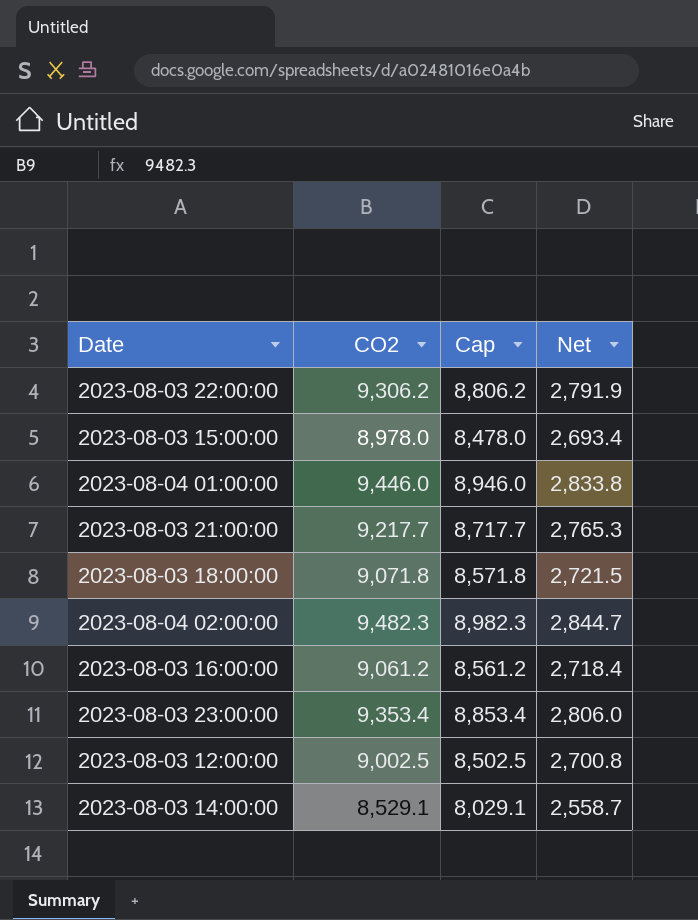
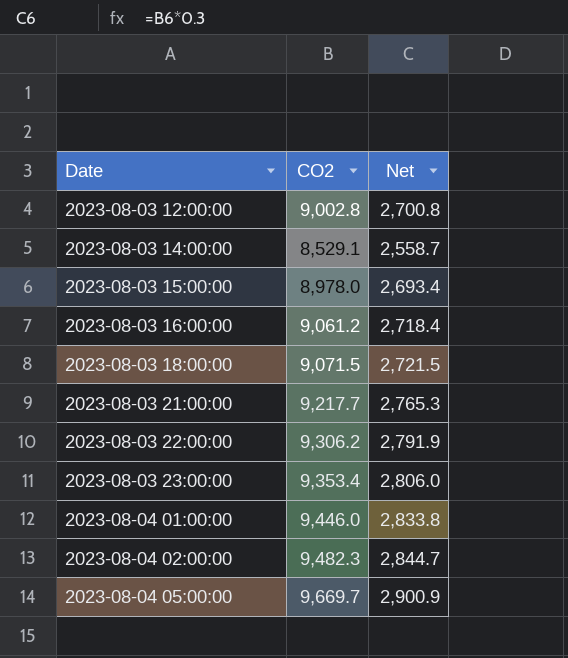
row order: none -> Date ascending
column Cap | formula: [CO2] - 500 -> none
2023-08-03 12:00:00 | CO2: 9,002.5 -> 9,002.8
2023-08-03 18:00:00 | CO2: 9,071.8 -> 9,071.5
row 2023-08-04 05:00:00: none -> 9,669.7 | 2,900.9

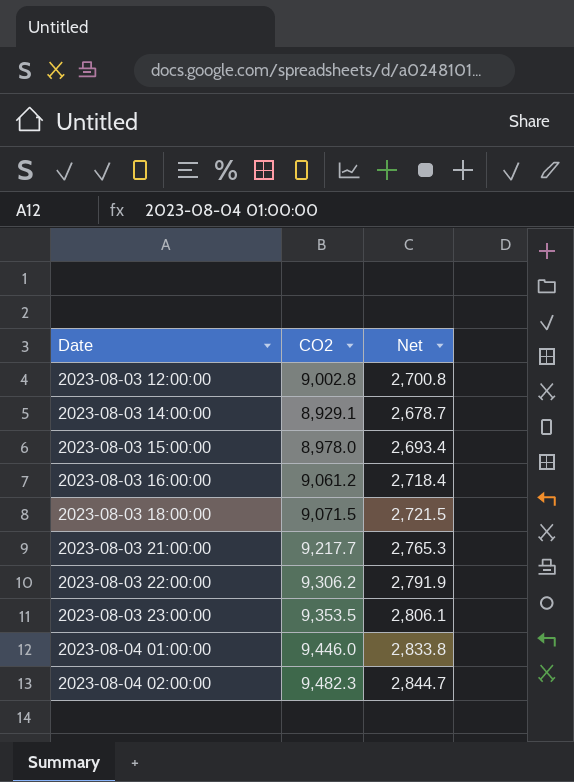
row 2023-08-04 05:00:00: 9,669.7 | 2,900.9 -> none
2023-08-03 14:00:00 | CO2: 8,529.1 -> 8,929.1
2023-08-03 14:00:00 | Net: 2,558.7 -> 2,678.7
2023-08-03 23:00:00 | CO2: 9,353.4 -> 9,353.5
2023-08-03 23:00:00 | Net: 2,806.0 -> 2,806.1

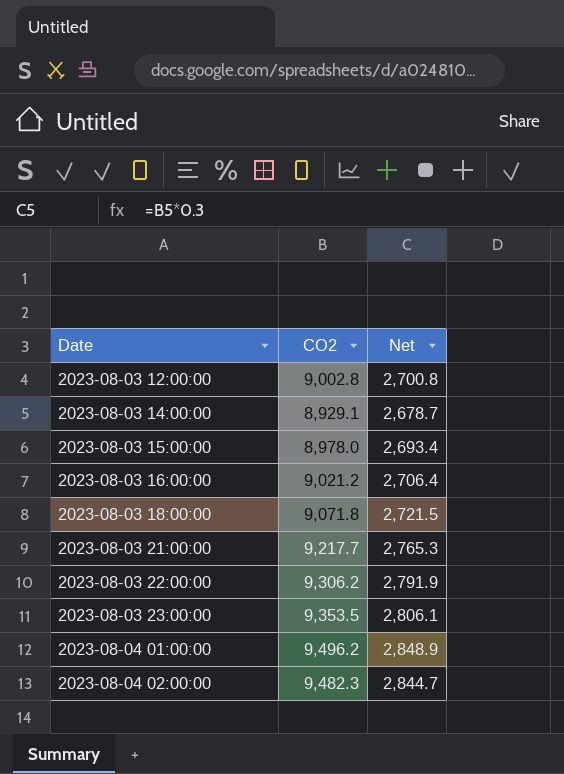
2023-08-03 16:00:00 | CO2: 9,061.2 -> 9,021.2
2023-08-03 16:00:00 | Net: 2,718.4 -> 2,706.4
2023-08-03 18:00:00 | CO2: 9,071.5 -> 9,071.8
2023-08-04 01:00:00 | CO2: 9,446.0 -> 9,496.2
2023-08-04 01:00:00 | Net: 2,833.8 -> 2,848.9

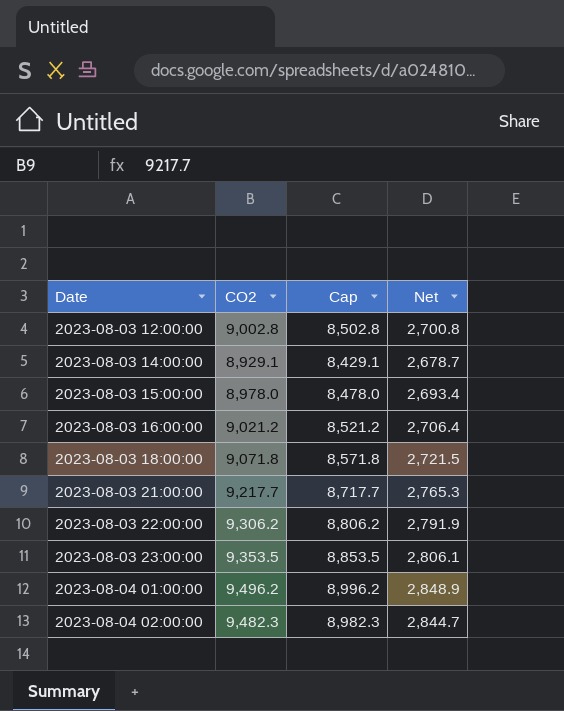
column Cap | formula: none -> [CO2] - 500

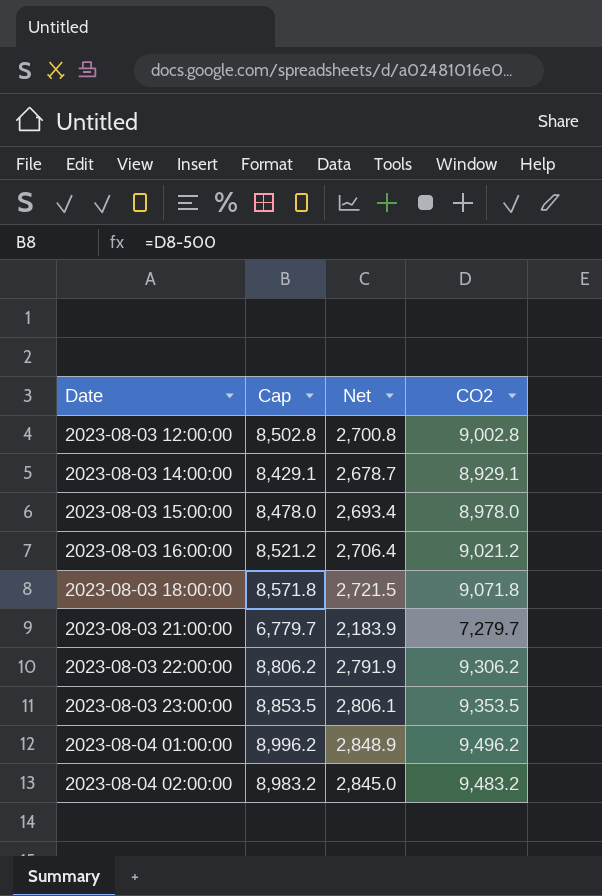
column CO2 | position: 2 -> 4
2023-08-03 21:00:00 | Cap: 8,717.7 -> 6,779.7
2023-08-03 21:00:00 | Net: 2,765.3 -> 2,183.9
2023-08-03 21:00:00 | CO2: 9,217.7 -> 7,279.7
2023-08-04 02:00:00 | Cap: 8,982.3 -> 8,983.2
2023-08-04 02:00:00 | Net: 2,844.7 -> 2,845.0
2023-08-04 02:00:00 | CO2: 9,482.3 -> 9,483.2

